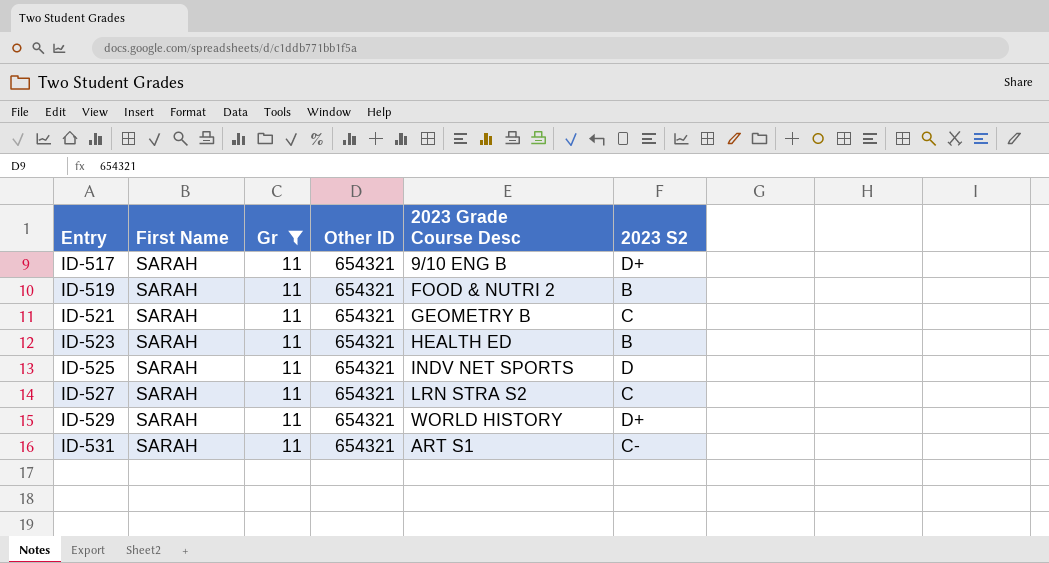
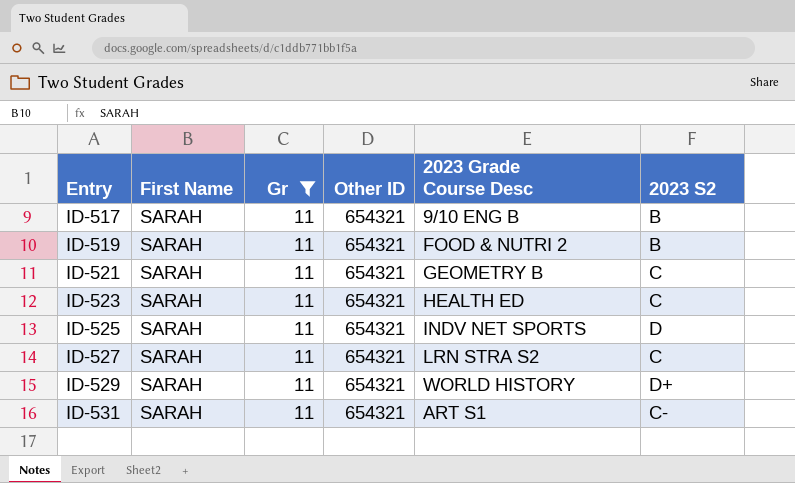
ID-517 | 2023 S2: D+ -> B
ID-523 | 2023 S2: B -> C

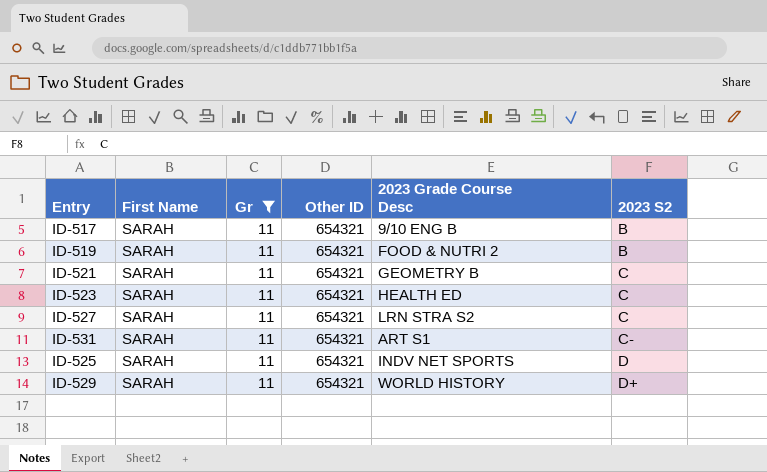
row order: Entry ascending -> 2023 S2 ascending

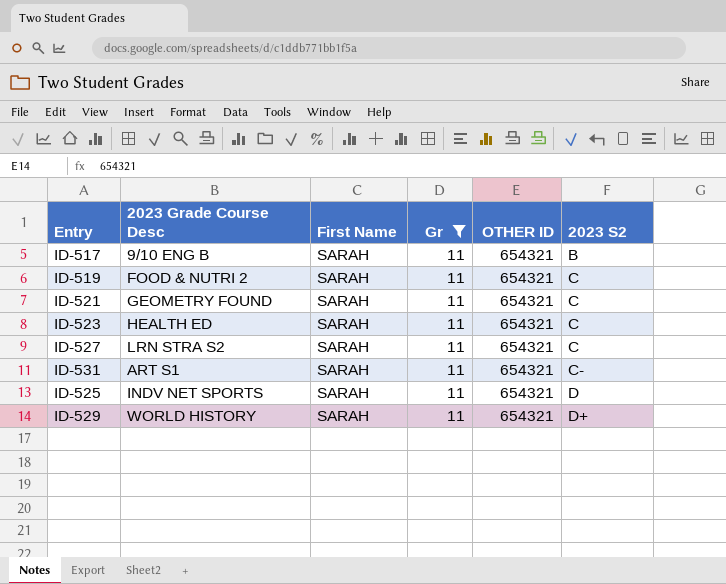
column 2023 Grade Course Desc | position: 5 -> 2
column name: Other ID -> OTHER ID
ID-519 | 2023 S2: B -> C
ID-521 | 2023 Grade Course Desc: GEOMETRY B -> GEOMETRY FOUND

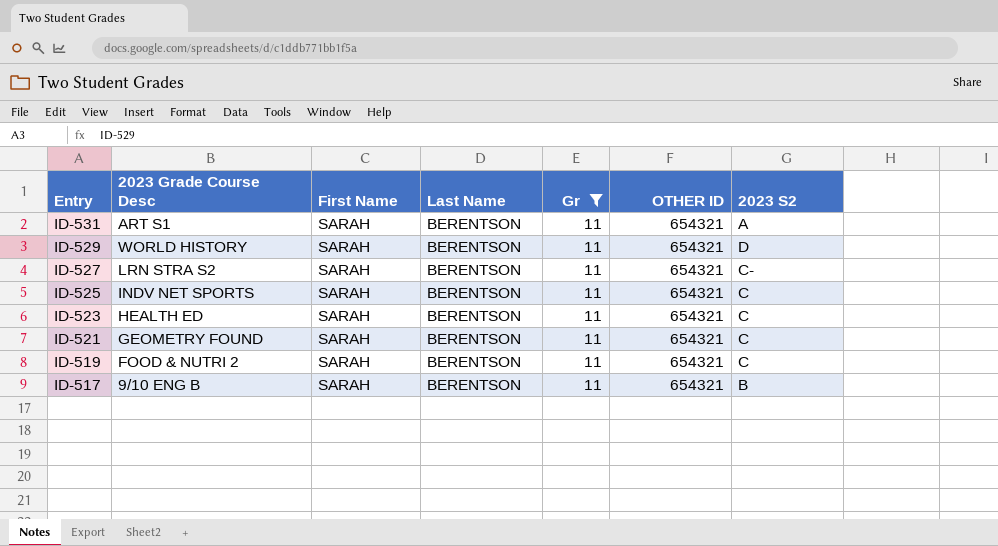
row order: 2023 S2 ascending -> Entry descending
column Last Name | position: none -> 4
ID-531 | 2023 S2: C- -> A
ID-529 | 2023 S2: D+ -> D
ID-527 | 2023 S2: C -> C-
ID-525 | 2023 S2: D -> C

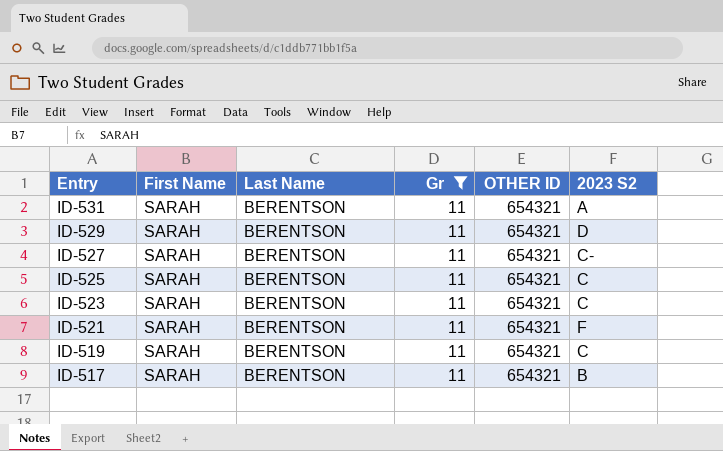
column 2023 Grade Course Desc | position: 2 -> none
ID-521 | 2023 S2: C -> F

